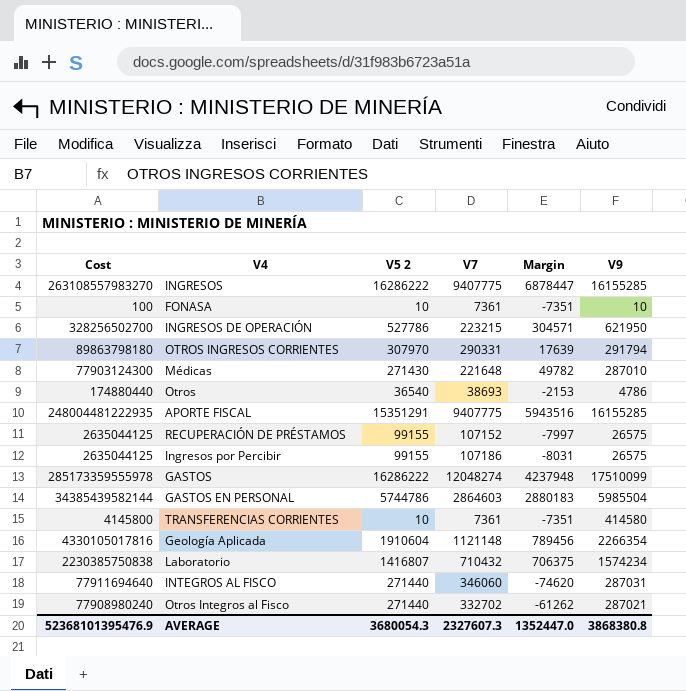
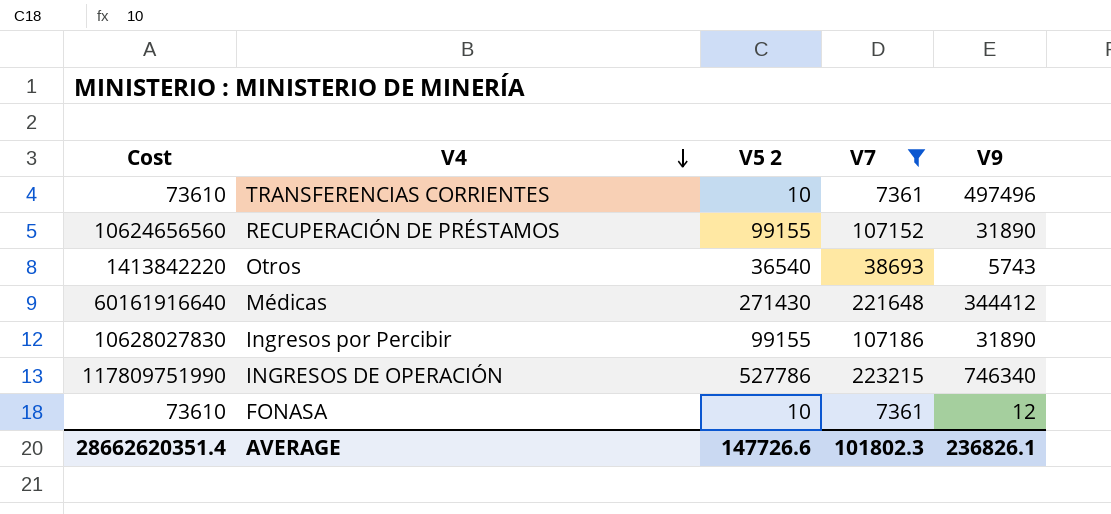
filter: none -> V7 <= 223215
row order: none -> V4 descending
column Margin | formula: [V5 2] - [V7] -> none
column Cost | formula: [V5 2] * [V9] -> [V5 2] * [V7]
TRANSFERENCIAS CORRIENTES | V9: 414580 -> 497496
RECUPERACIÓN DE PRÉSTAMOS | V9: 26575 -> 31890
Otros | V9: 4786 -> 5743
Médicas | V9: 287010 -> 344412
Ingresos por Percibir | V9: 26575 -> 31890
INGRESOS DE OPERACIÓN | V9: 621950 -> 746340
FONASA | V9: 10 -> 12
AVERAGE | Cost: 52368101395476.9 -> 28662620351.4
AVERAGE | V5 2: 3680054.3 -> 147726.6
AVERAGE | V7: 2327607.3 -> 101802.3
AVERAGE | V9: 3868380.8 -> 236826.1

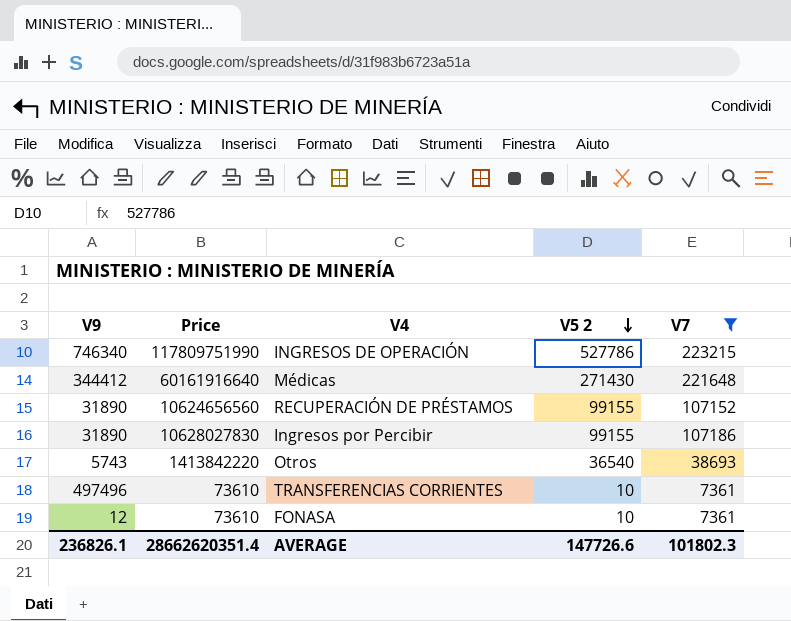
row order: V4 descending -> V5 2 descending
column V9 | position: 5 -> 1
column name: Cost -> Price

